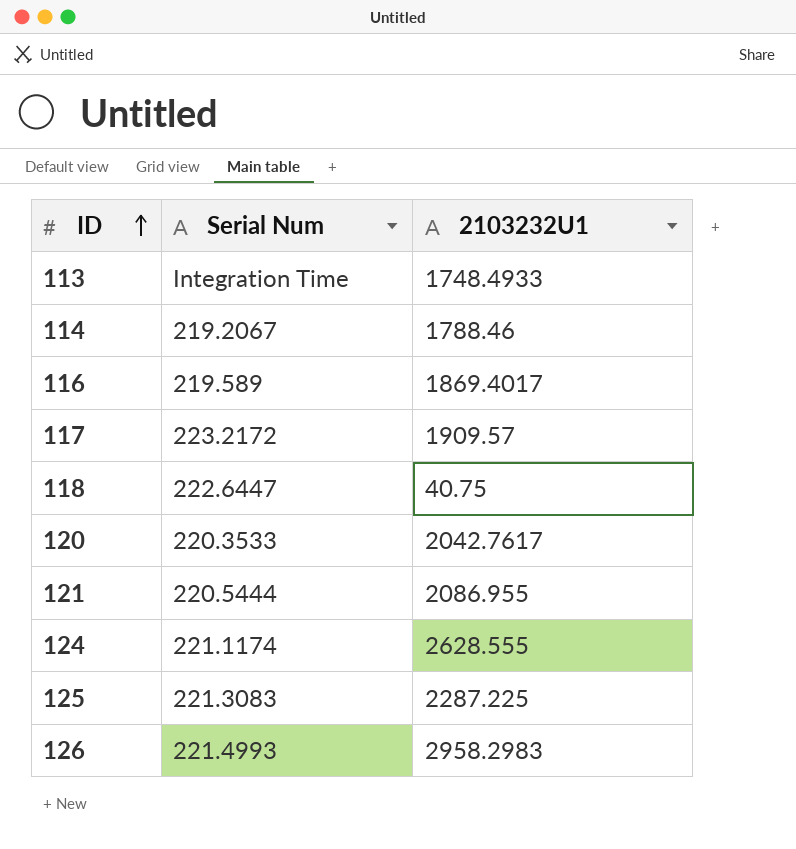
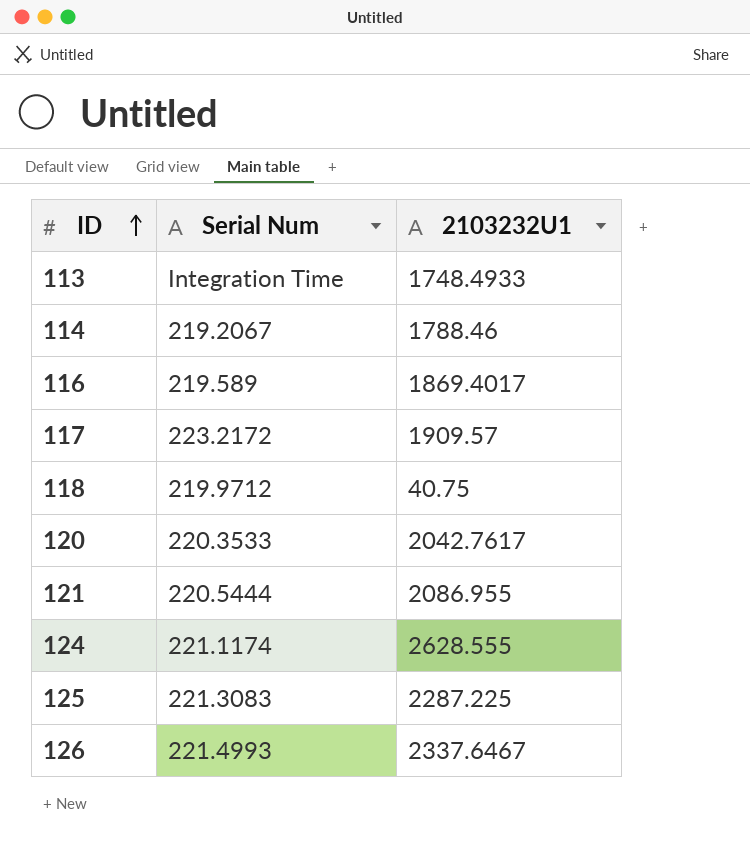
118 | Serial Num: 222.6447 -> 219.9712
126 | 2103232U1: 2958.2983 -> 2337.6467

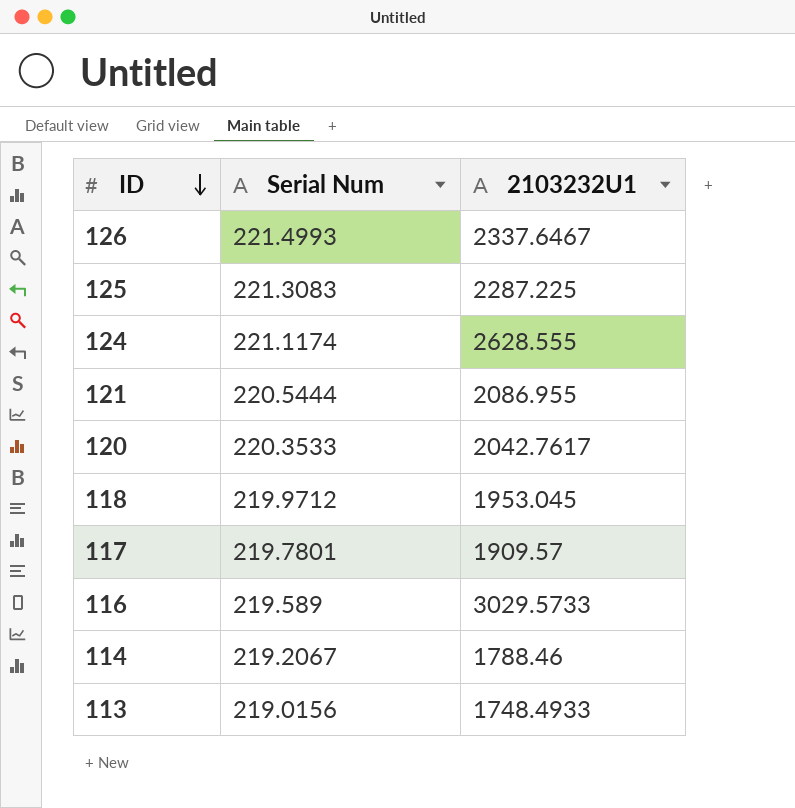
row order: ID ascending -> ID descending
118 | 2103232U1: 40.75 -> 1953.045
117 | Serial Num: 223.2172 -> 219.7801
116 | 2103232U1: 1869.4017 -> 3029.5733
113 | Serial Num: Integration Time -> 219.0156

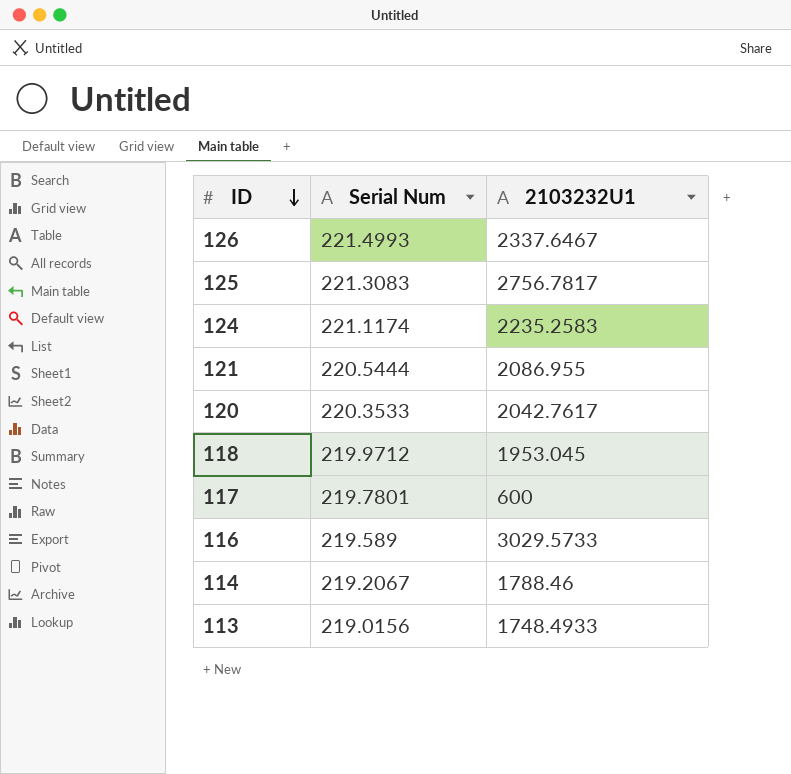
125 | 2103232U1: 2287.225 -> 2756.7817
124 | 2103232U1: 2628.555 -> 2235.2583
117 | 2103232U1: 1909.57 -> 600

